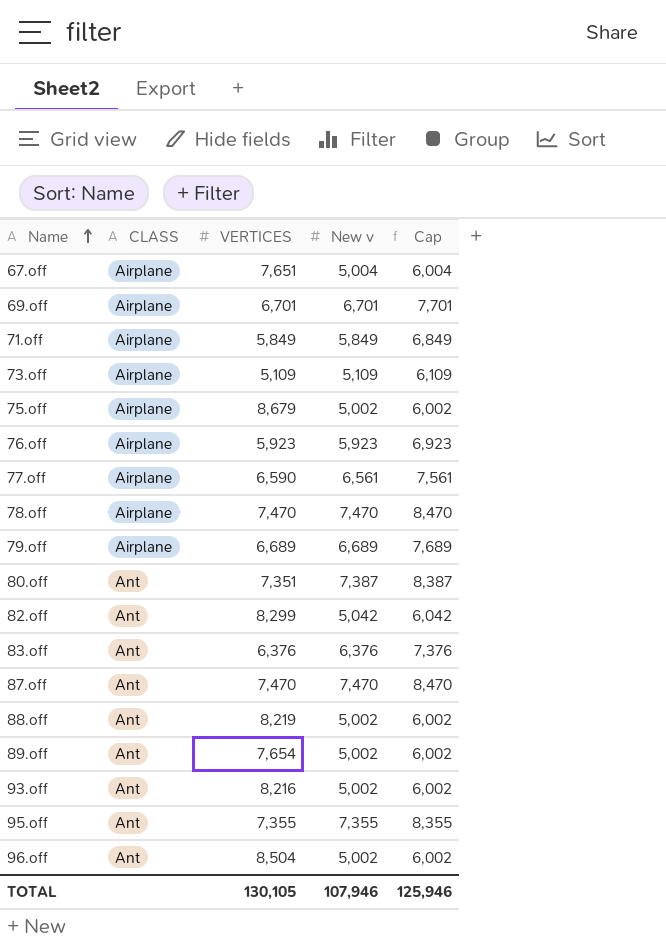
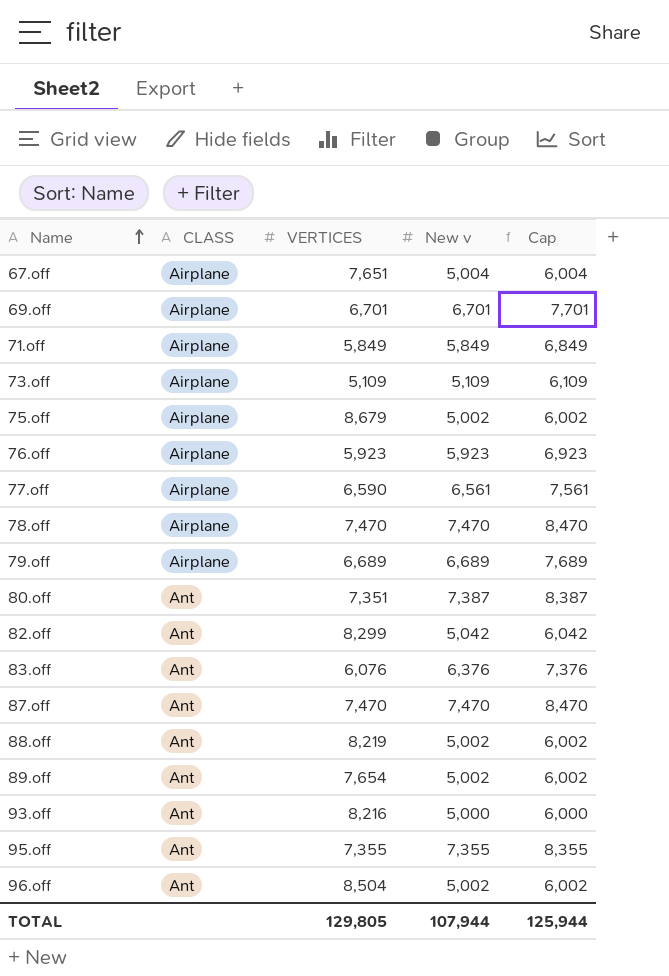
83.off | VERTICES: 6,376 -> 6,076
93.off | New v: 5,002 -> 5,000
93.off | Cap: 6,002 -> 6,000
TOTAL | VERTICES: 130,105 -> 129,805
TOTAL | New v: 107,946 -> 107,944
TOTAL | Cap: 125,946 -> 125,944

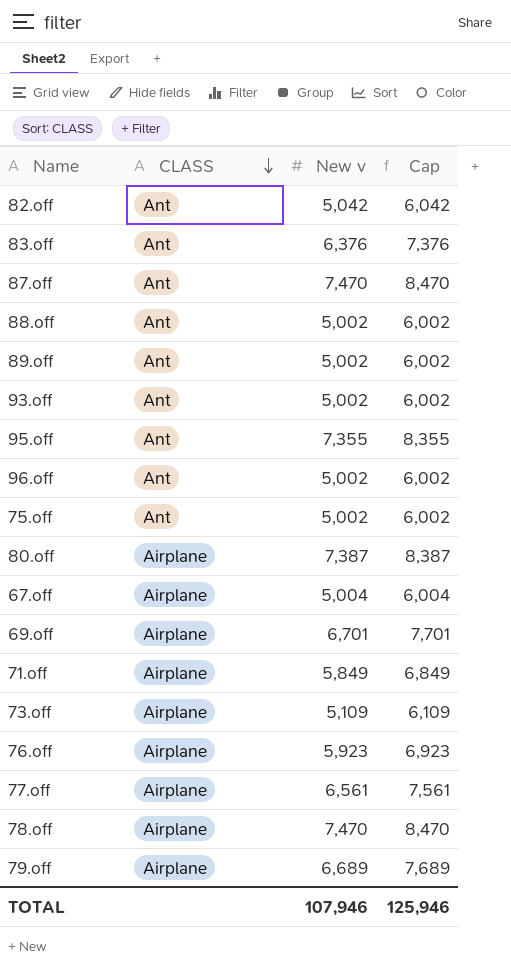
row order: Name ascending -> CLASS descending
column VERTICES | position: 3 -> none
93.off | New v: 5,000 -> 5,002
93.off | Cap: 6,000 -> 6,002
75.off | CLASS: Airplane -> Ant
80.off | CLASS: Ant -> Airplane
TOTAL | New v: 107,944 -> 107,946
TOTAL | Cap: 125,944 -> 125,946

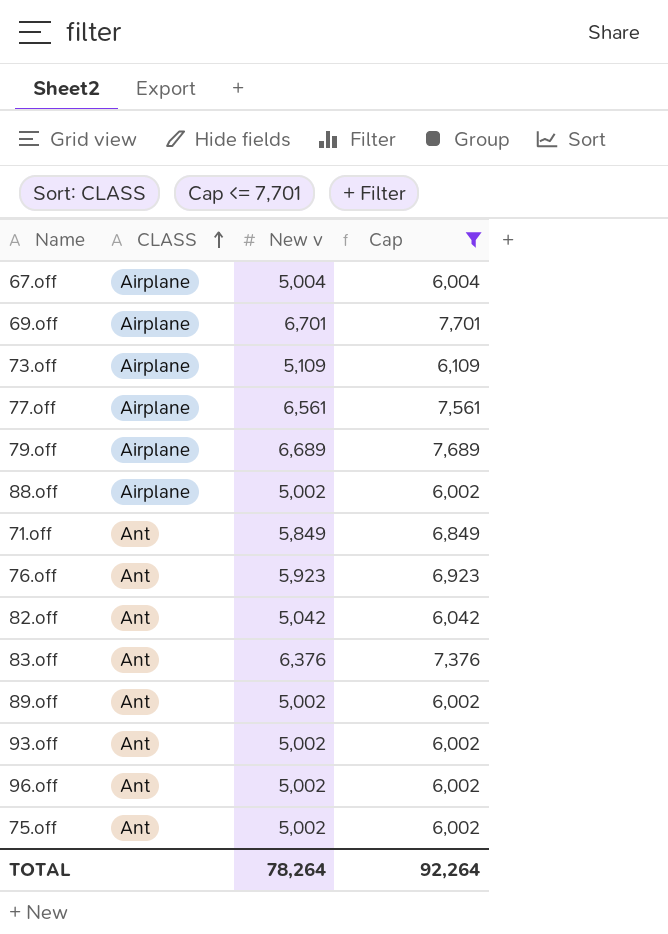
filter: none -> Cap <= 7,701
row order: CLASS descending -> CLASS ascending
88.off | CLASS: Ant -> Airplane
71.off | CLASS: Airplane -> Ant
76.off | CLASS: Airplane -> Ant
TOTAL | New v: 107,946 -> 78,264
TOTAL | Cap: 125,946 -> 92,264

